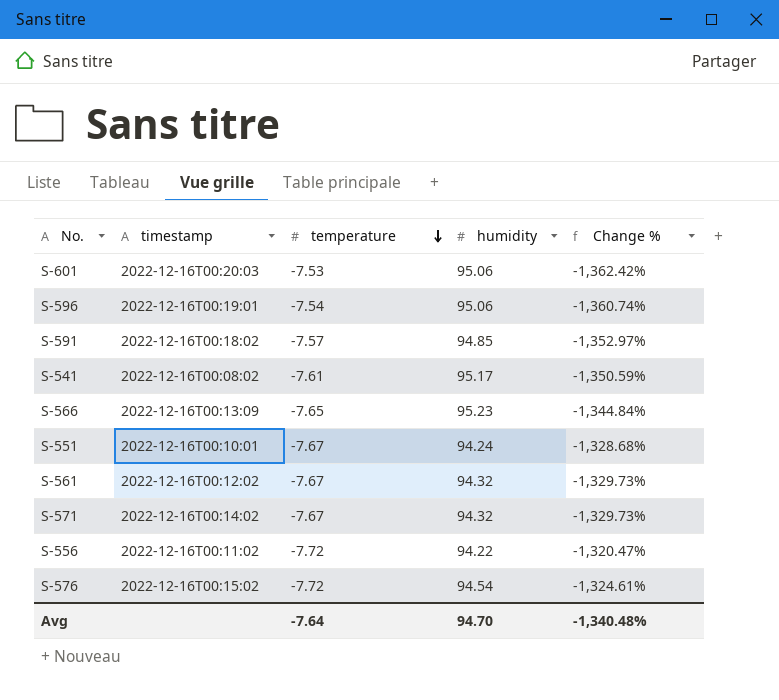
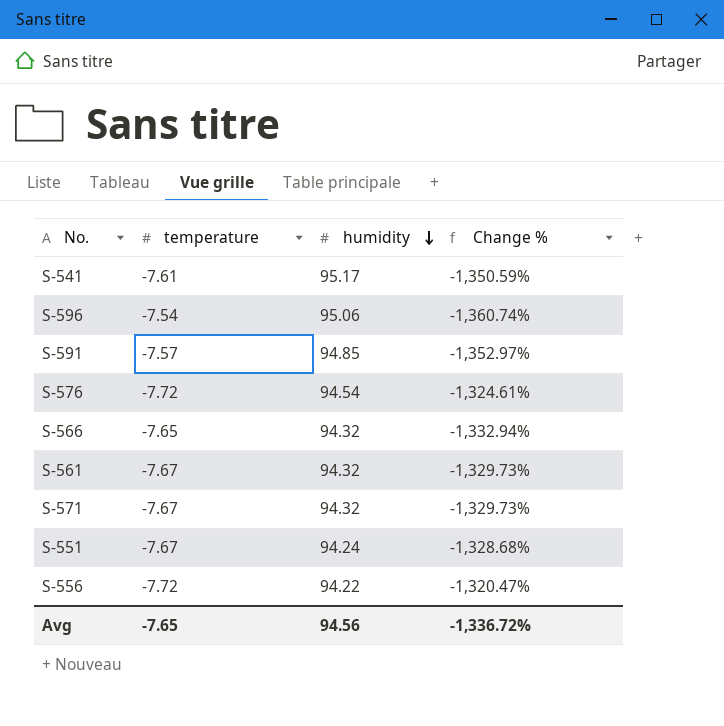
row order: temperature descending -> humidity descending
column timestamp | position: 2 -> none
row S-601: 2022-12-16T00:20:03 | -7.53 | 95.06 | -1,362.42% -> none
S-566 | humidity: 95.23 -> 94.32
S-566 | Change %: -1,344.84% -> -1,332.94%
Avg | temperature: -7.64 -> -7.65
Avg | humidity: 94.70 -> 94.56
Avg | Change %: -1,340.48% -> -1,336.72%

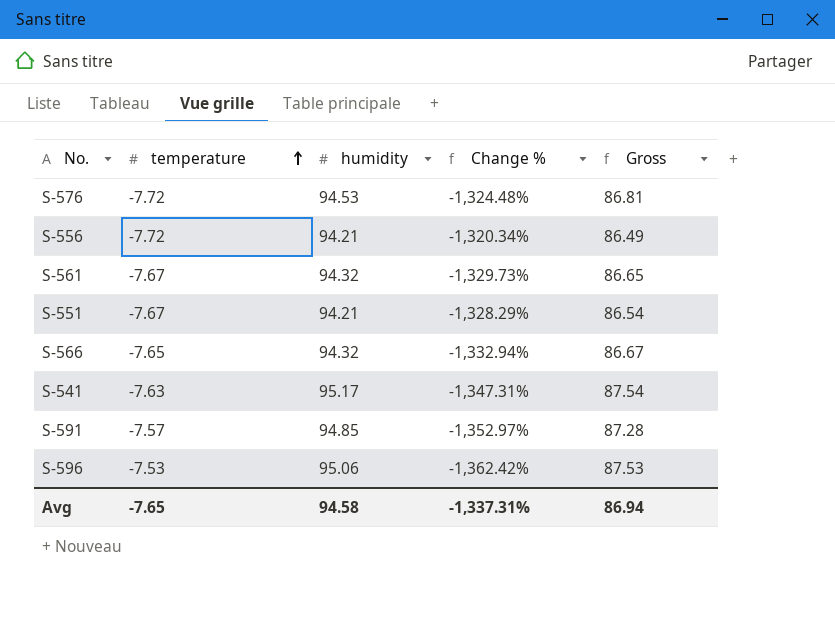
row order: humidity descending -> temperature ascending
column Gross | formula: none -> [temperature] + [humidity]
row S-571: -7.67 | 94.32 | -1,329.73% -> none
S-576 | humidity: 94.54 -> 94.53
S-576 | Change %: -1,324.61% -> -1,324.48%
S-556 | humidity: 94.22 -> 94.21
S-556 | Change %: -1,320.47% -> -1,320.34%
S-551 | humidity: 94.24 -> 94.21
S-551 | Change %: -1,328.68% -> -1,328.29%
S-541 | temperature: -7.61 -> -7.63
S-541 | Change %: -1,350.59% -> -1,347.31%
S-596 | temperature: -7.54 -> -7.53
S-596 | Change %: -1,360.74% -> -1,362.42%
Avg | humidity: 94.56 -> 94.58
Avg | Change %: -1,336.72% -> -1,337.31%

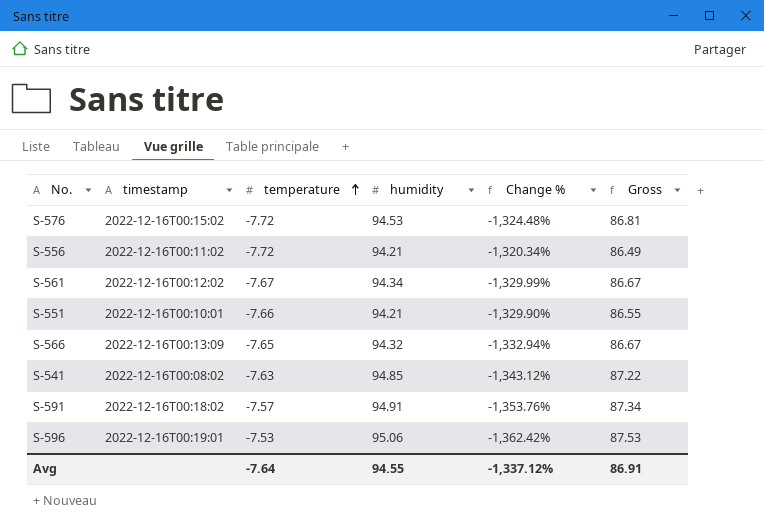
column timestamp | position: none -> 2
S-561 | humidity: 94.32 -> 94.34
S-561 | Change %: -1,329.73% -> -1,329.99%
S-561 | Gross: 86.65 -> 86.67
S-551 | temperature: -7.67 -> -7.66
S-551 | Change %: -1,328.29% -> -1,329.90%
S-551 | Gross: 86.54 -> 86.55
S-541 | humidity: 95.17 -> 94.85
S-541 | Change %: -1,347.31% -> -1,343.12%
S-541 | Gross: 87.54 -> 87.22
S-591 | humidity: 94.85 -> 94.91
S-591 | Change %: -1,352.97% -> -1,353.76%
S-591 | Gross: 87.28 -> 87.34
Avg | temperature: -7.65 -> -7.64
Avg | humidity: 94.58 -> 94.55
Avg | Change %: -1,337.31% -> -1,337.12%
Avg | Gross: 86.94 -> 86.91

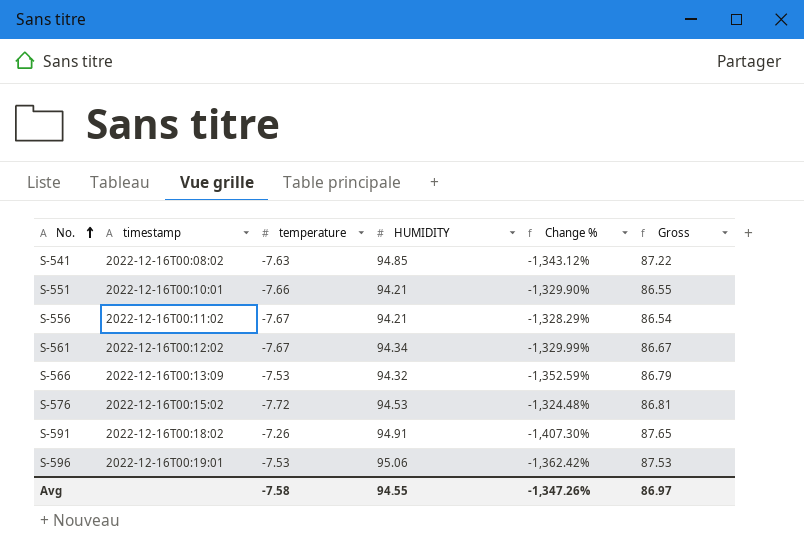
row order: temperature ascending -> No. ascending
column name: humidity -> HUMIDITY
S-556 | temperature: -7.72 -> -7.67
S-556 | Change %: -1,320.34% -> -1,328.29%
S-556 | Gross: 86.49 -> 86.54
S-566 | temperature: -7.65 -> -7.53
S-566 | Change %: -1,332.94% -> -1,352.59%
S-566 | Gross: 86.67 -> 86.79
S-591 | temperature: -7.57 -> -7.26
S-591 | Change %: -1,353.76% -> -1,407.30%
S-591 | Gross: 87.34 -> 87.65
Avg | temperature: -7.64 -> -7.58
Avg | Change %: -1,337.12% -> -1,347.26%
Avg | Gross: 86.91 -> 86.97

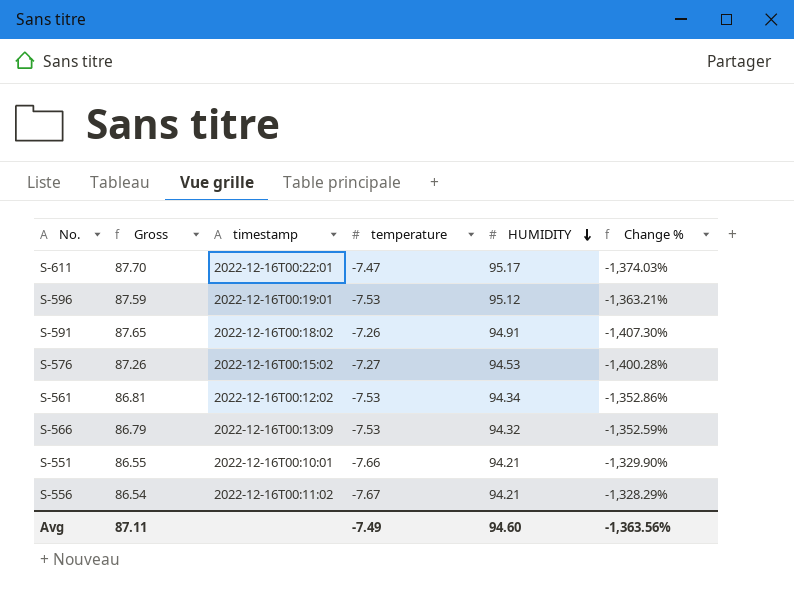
row order: No. ascending -> HUMIDITY descending
column Gross | position: 6 -> 2
row S-541: 2022-12-16T00:08:02 | -7.63 | 94.85 | -1,343.12% | 87.22 -> none
row S-611: none -> 87.70 | 2022-12-16T00:22:01 | -7.47 | 95.17 | -1,374.03%
S-596 | Gross: 87.53 -> 87.59
S-596 | HUMIDITY: 95.06 -> 95.12
S-596 | Change %: -1,362.42% -> -1,363.21%
S-576 | Gross: 86.81 -> 87.26
S-576 | temperature: -7.72 -> -7.27
S-576 | Change %: -1,324.48% -> -1,400.28%
S-561 | Gross: 86.67 -> 86.81
S-561 | temperature: -7.67 -> -7.53
S-561 | Change %: -1,329.99% -> -1,352.86%
Avg | Gross: 86.97 -> 87.11
Avg | temperature: -7.58 -> -7.49
Avg | HUMIDITY: 94.55 -> 94.60
Avg | Change %: -1,347.26% -> -1,363.56%

